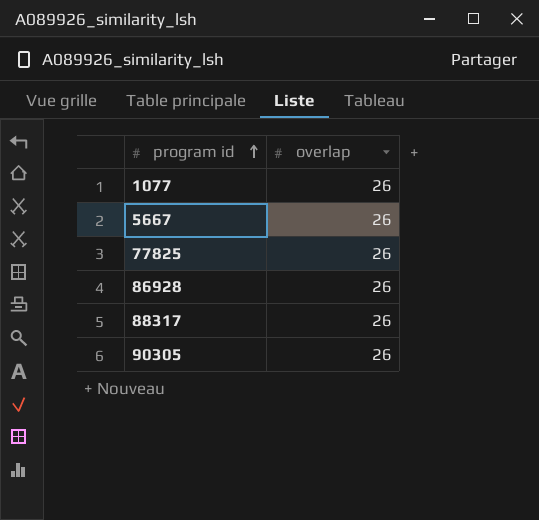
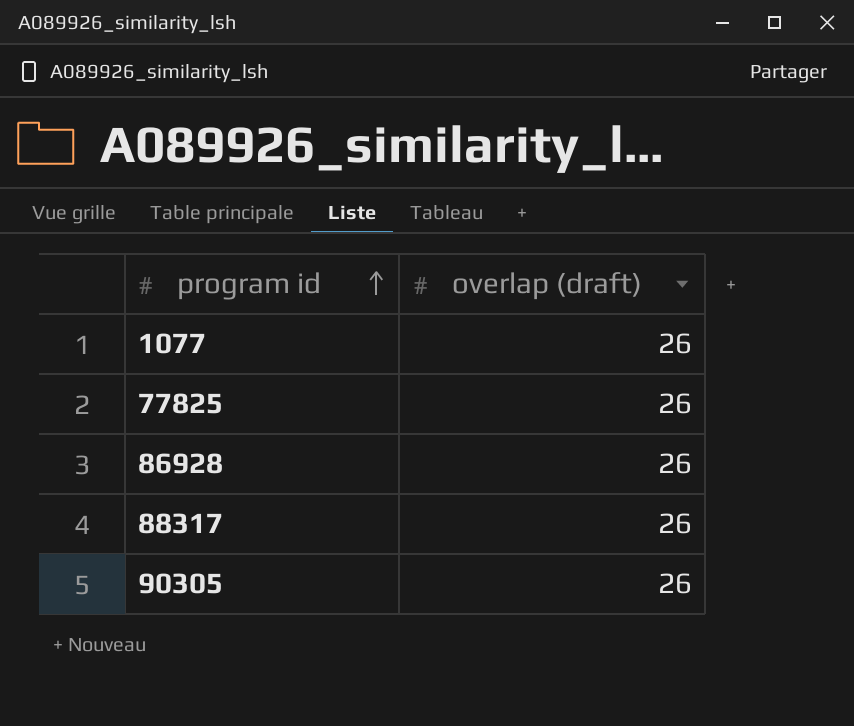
column name: overlap -> overlap (draft)
row 5667: 26 -> none

